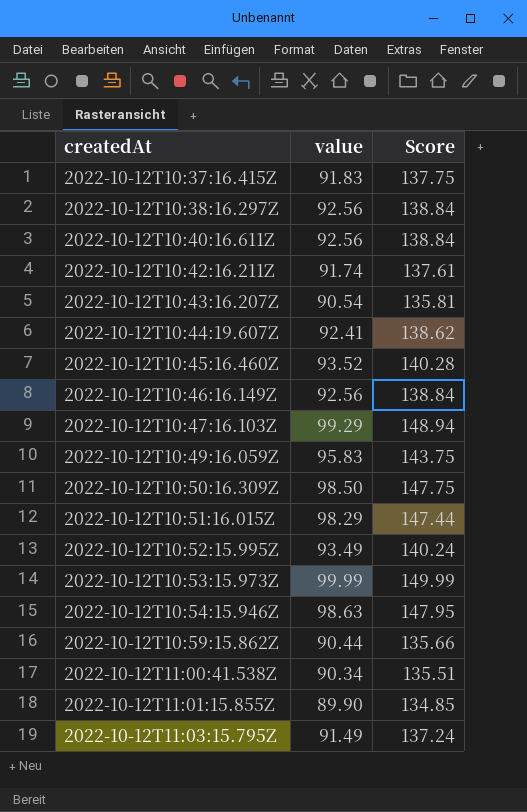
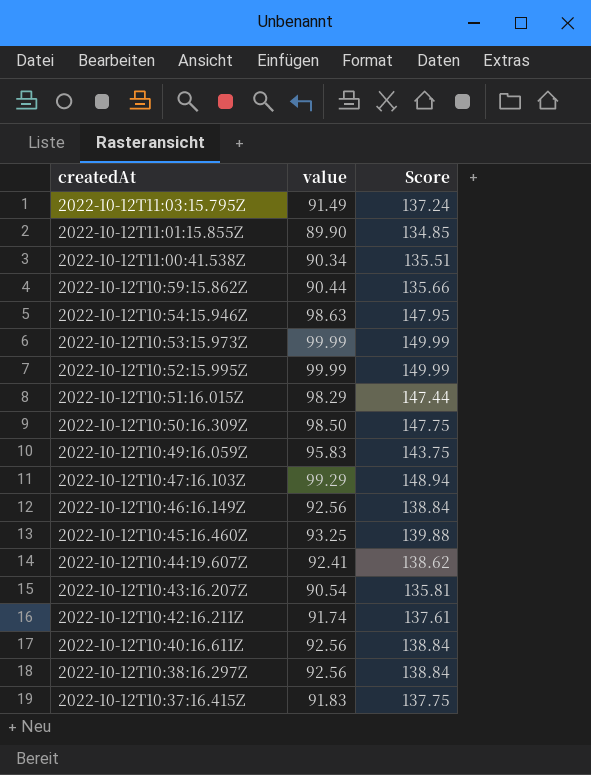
row order: createdAt ascending -> createdAt descending
2022-10-12T10:52:15.995Z | value: 93.49 -> 99.99
2022-10-12T10:52:15.995Z | Score: 140.24 -> 149.99
2022-10-12T10:45:16.460Z | value: 93.52 -> 93.25
2022-10-12T10:45:16.460Z | Score: 140.28 -> 139.88

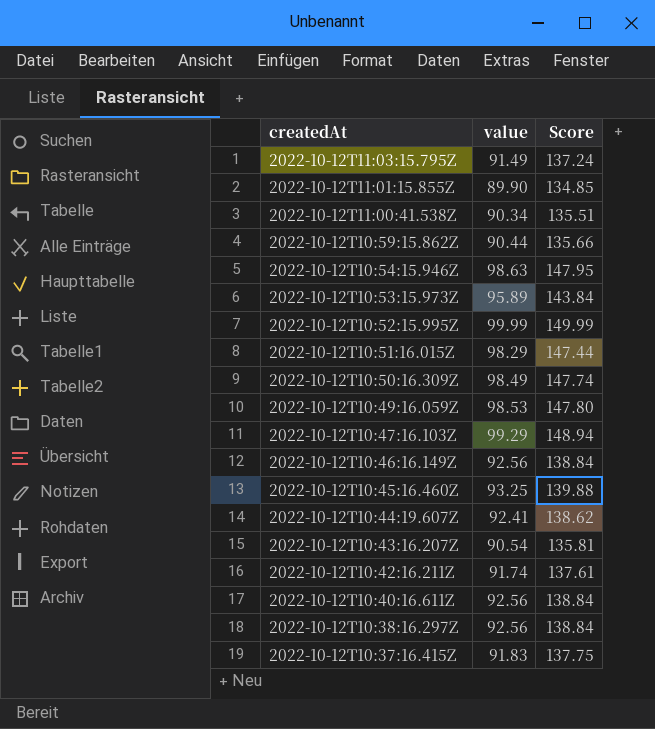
2022-10-12T10:53:15.973Z | value: 99.99 -> 95.89
2022-10-12T10:53:15.973Z | Score: 149.99 -> 143.84
2022-10-12T10:50:16.309Z | value: 98.50 -> 98.49
2022-10-12T10:50:16.309Z | Score: 147.75 -> 147.74
2022-10-12T10:49:16.059Z | value: 95.83 -> 98.53
2022-10-12T10:49:16.059Z | Score: 143.75 -> 147.80

